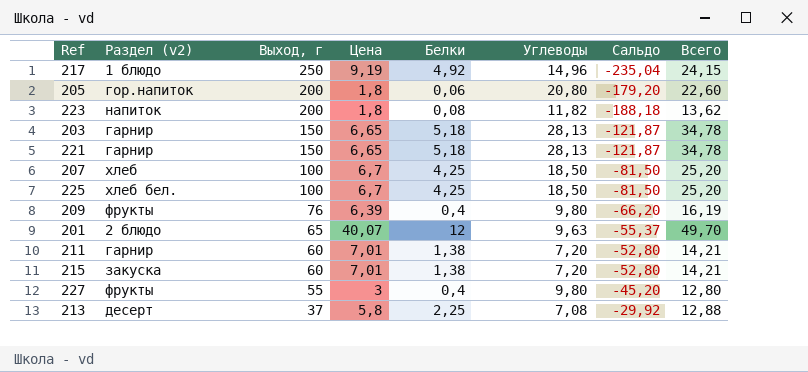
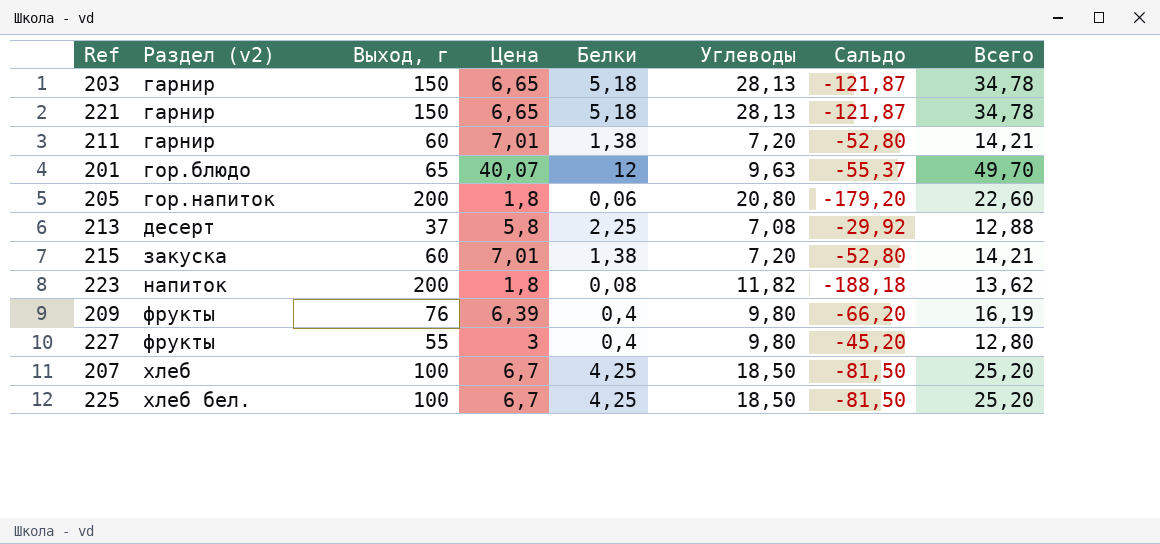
row order: Выход, г descending -> Раздел (v2) ascending
row 217: 1 блюдо | 250 | 9,19 | 4,92 | 14,96 | -235,04 | 24,15 -> none
201 | Раздел (v2): 2 блюдо -> гор.блюдо

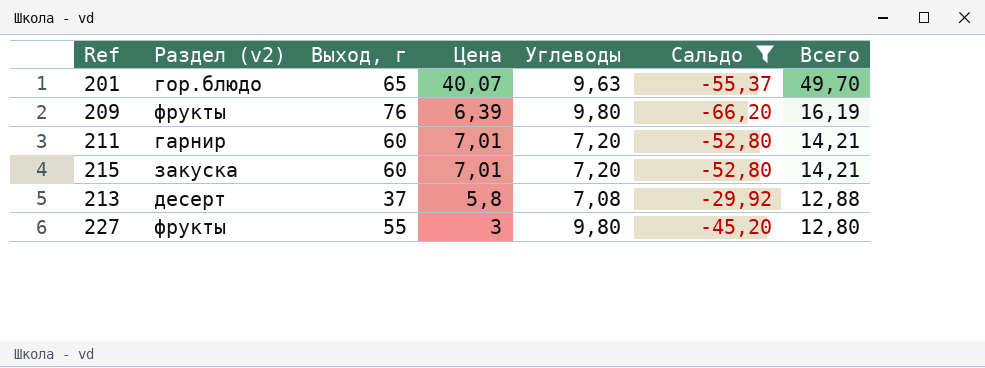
filter: none -> Сальдо >= -66,20
row order: Раздел (v2) ascending -> Всего descending
column Белки | position: 5 -> none

